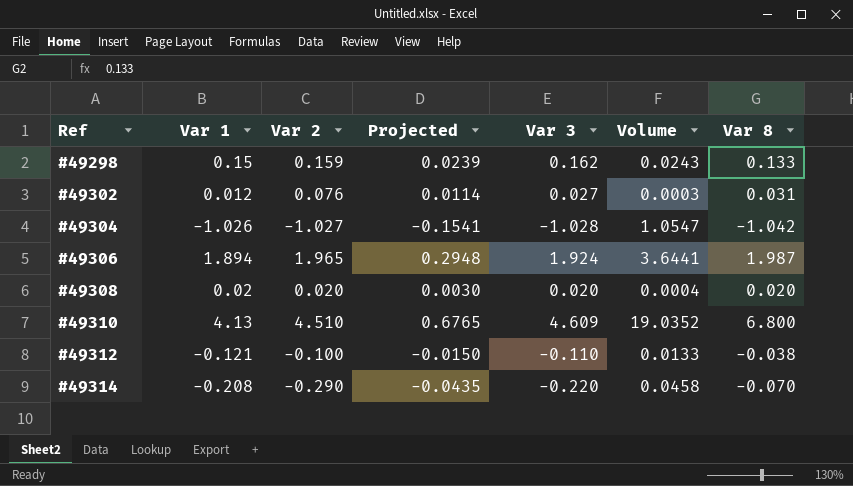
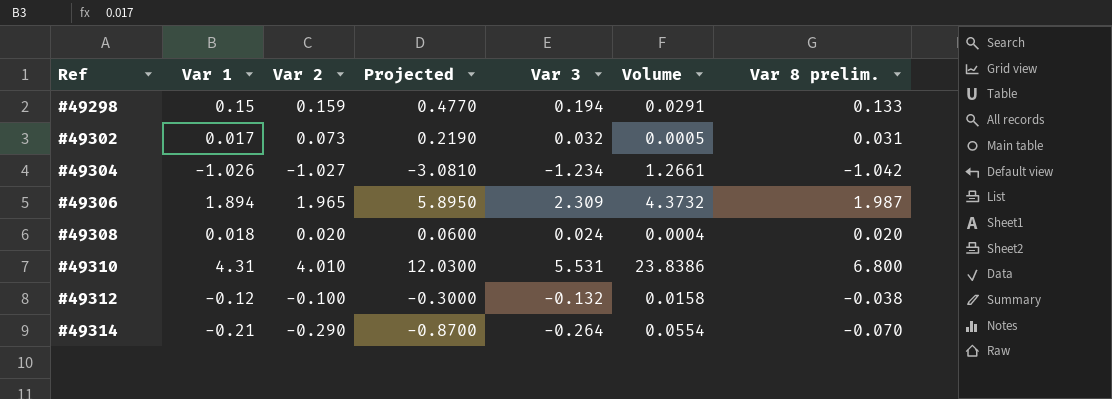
column Projected | formula: [Var 2] * 0.15 -> [Var 2] * 3
column name: Var 8 -> Var 8 prelim.
#49298 | Var 3: 0.162 -> 0.194
#49298 | Volume: 0.0243 -> 0.0291
#49302 | Var 1: 0.012 -> 0.017
#49302 | Var 2: 0.076 -> 0.073
#49302 | Var 3: 0.027 -> 0.032
#49302 | Volume: 0.0003 -> 0.0005
#49304 | Var 3: -1.028 -> -1.234
#49304 | Volume: 1.0547 -> 1.2661
#49306 | Var 3: 1.924 -> 2.309
#49306 | Volume: 3.6441 -> 4.3732
#49308 | Var 1: 0.02 -> 0.018
#49308 | Var 3: 0.020 -> 0.024
#49310 | Var 1: 4.13 -> 4.31
#49310 | Var 2: 4.510 -> 4.010
#49310 | Var 3: 4.609 -> 5.531
#49310 | Volume: 19.0352 -> 23.8386
#49312 | Var 1: -0.121 -> -0.12
#49312 | Var 3: -0.110 -> -0.132
#49312 | Volume: 0.0133 -> 0.0158
#49314 | Var 1: -0.208 -> -0.21
#49314 | Var 3: -0.220 -> -0.264
#49314 | Volume: 0.0458 -> 0.0554

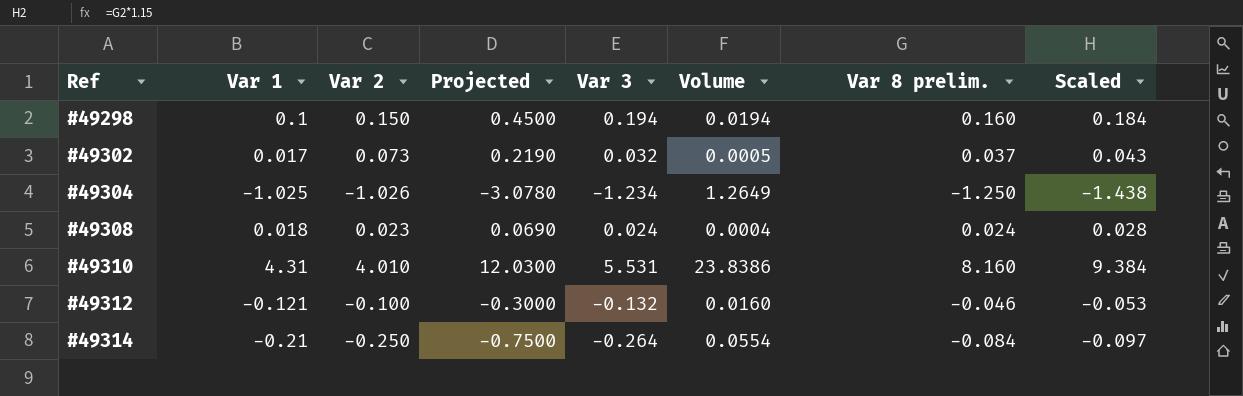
column Scaled | formula: none -> [Var 8 prelim.] * 1.15
row #49306: 1.894 | 1.965 | 5.8950 | 2.309 | 4.3732 | 1.987 -> none
#49298 | Var 1: 0.15 -> 0.1
#49298 | Var 2: 0.159 -> 0.150
#49298 | Projected: 0.4770 -> 0.4500
#49298 | Volume: 0.0291 -> 0.0194
#49298 | Var 8 prelim.: 0.133 -> 0.160
#49302 | Var 8 prelim.: 0.031 -> 0.037
#49304 | Var 1: -1.026 -> -1.025
#49304 | Var 2: -1.027 -> -1.026
#49304 | Projected: -3.0810 -> -3.0780
#49304 | Volume: 1.2661 -> 1.2649
#49304 | Var 8 prelim.: -1.042 -> -1.250
#49308 | Var 2: 0.020 -> 0.023
#49308 | Projected: 0.0600 -> 0.0690
#49308 | Var 8 prelim.: 0.020 -> 0.024
#49310 | Var 8 prelim.: 6.800 -> 8.160
#49312 | Var 1: -0.12 -> -0.121
#49312 | Volume: 0.0158 -> 0.0160
#49312 | Var 8 prelim.: -0.038 -> -0.046
#49314 | Var 2: -0.290 -> -0.250
#49314 | Projected: -0.8700 -> -0.7500
#49314 | Var 8 prelim.: -0.070 -> -0.084

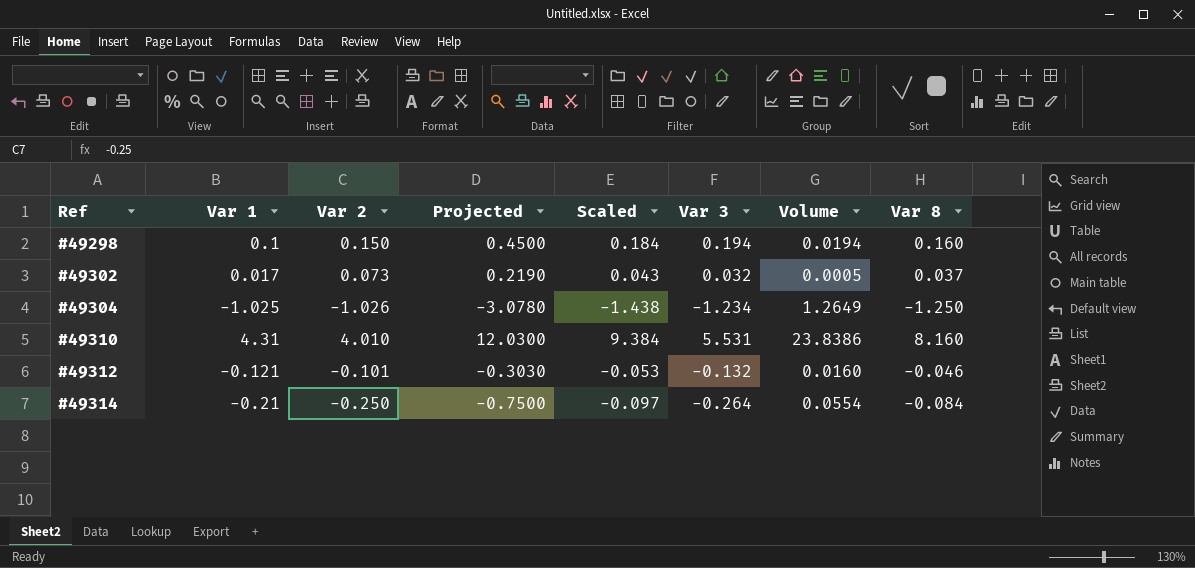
column Scaled | position: 8 -> 5
column name: Var 8 prelim. -> Var 8
row #49308: 0.018 | 0.023 | 0.0690 | 0.024 | 0.0004 | 0.024 | 0.028 -> none
#49312 | Var 2: -0.100 -> -0.101
#49312 | Projected: -0.3000 -> -0.3030

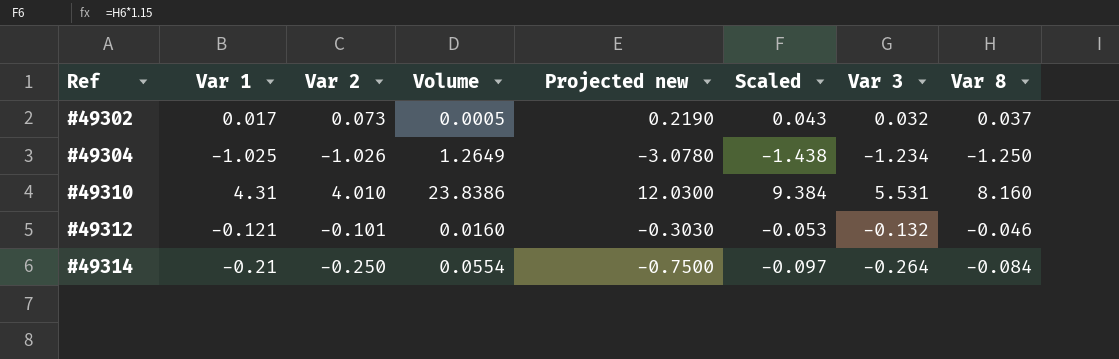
column Volume | position: 7 -> 4
column name: Projected -> Projected new
row #49298: 0.1 | 0.150 | 0.4500 | 0.184 | 0.194 | 0.0194 | 0.160 -> none

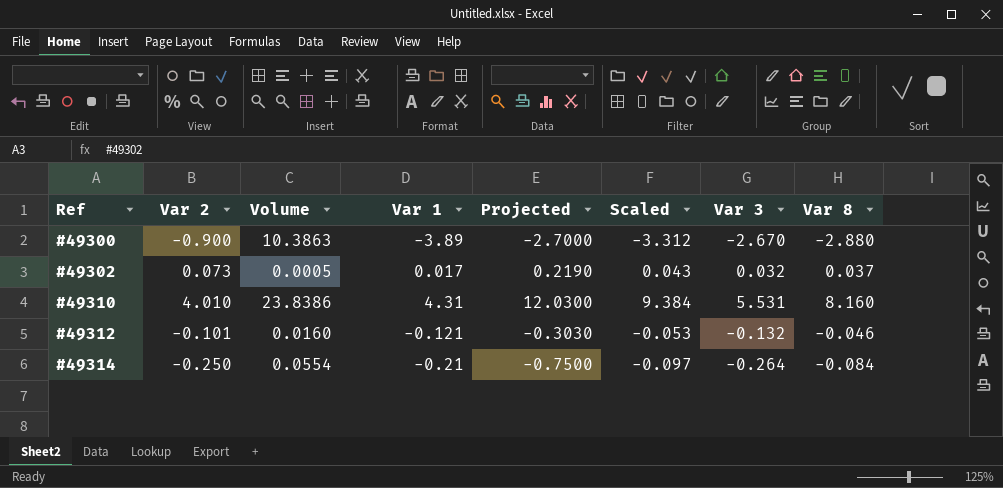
column Var 1 | position: 2 -> 4
column name: Projected new -> Projected
row #49304: -1.025 | -1.026 | 1.2649 | -3.0780 | -1.438 | -1.234 | -1.250 -> none
row #49300: none -> -0.900 | 10.3863 | -3.89 | -2.7000 | -3.312 | -2.670 | -2.880

